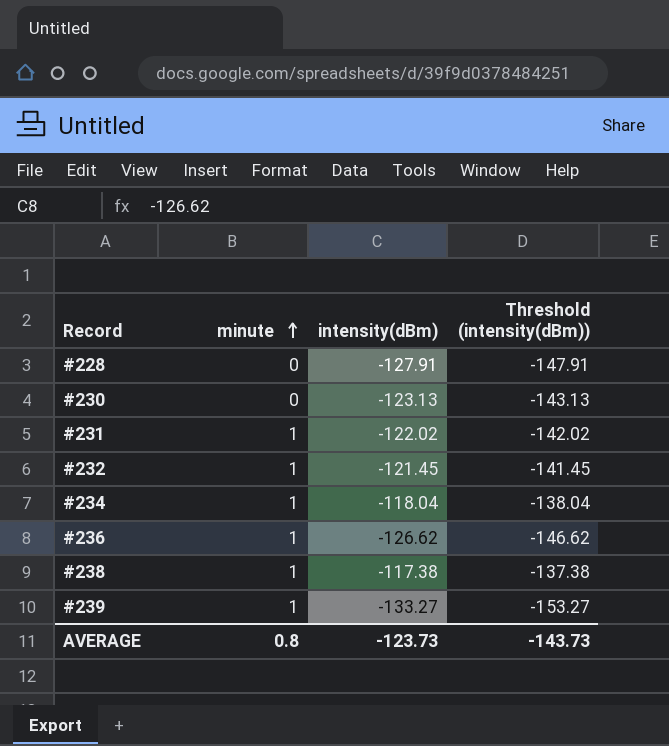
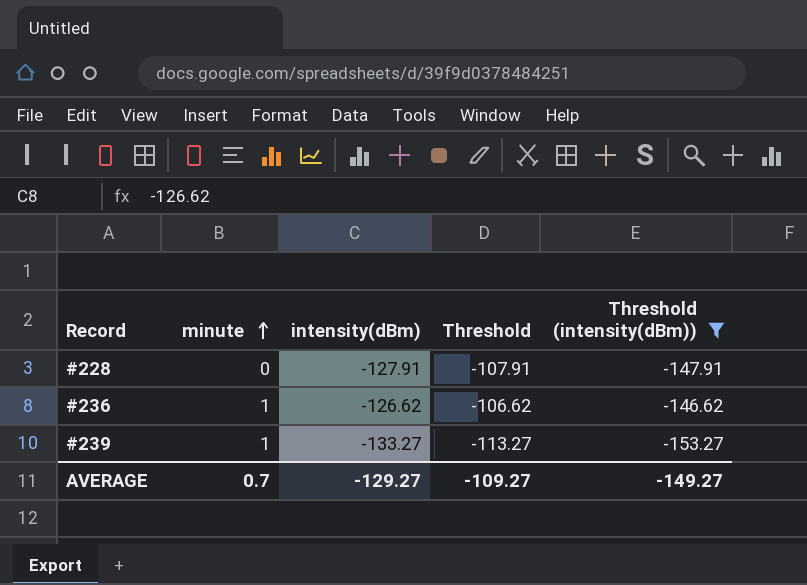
filter: none -> Threshold (intensity(dBm)) <= -146.62
column Threshold | formula: none -> [intensity(dBm)] + 20
AVERAGE | minute: 0.8 -> 0.7
AVERAGE | intensity(dBm): -123.73 -> -129.27
AVERAGE | Threshold (intensity(dBm)): -143.73 -> -149.27

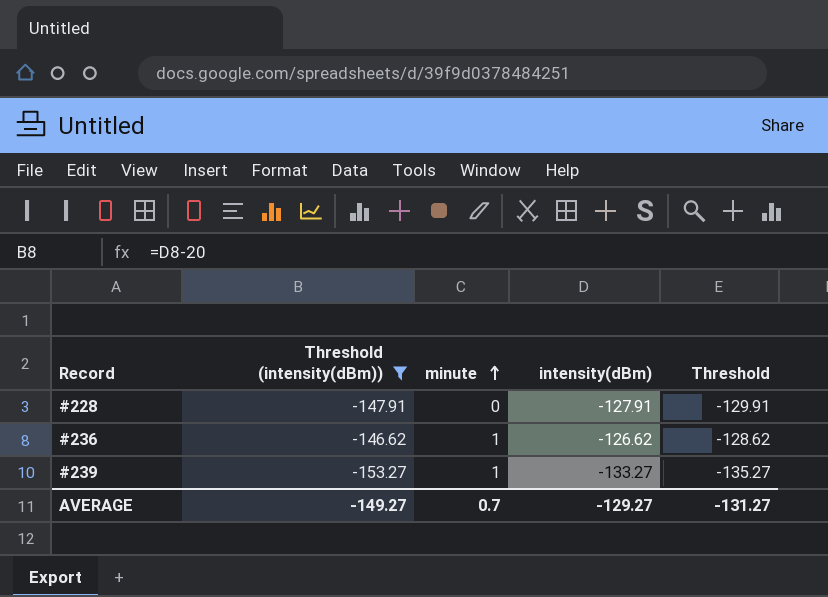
column Threshold (intensity(dBm)) | position: 5 -> 2
column Threshold | formula: [intensity(dBm)] + 20 -> [intensity(dBm)] - 2
AVERAGE | Threshold: -109.27 -> -131.27

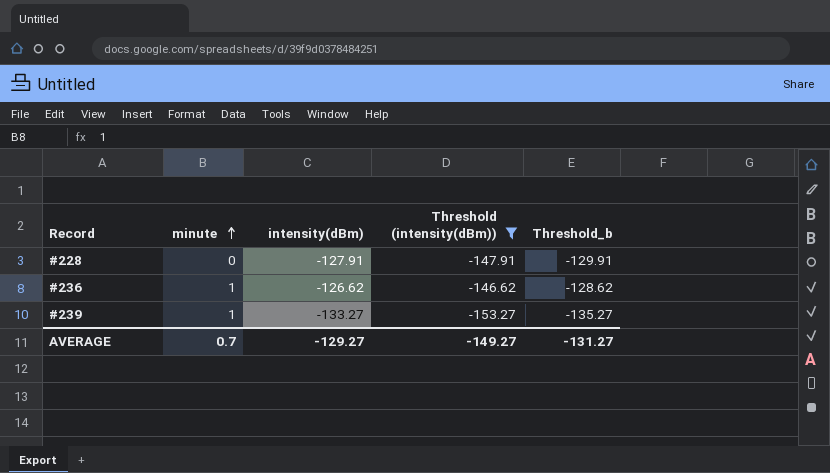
column Threshold (intensity(dBm)) | position: 2 -> 4
column name: Threshold -> Threshold_b

